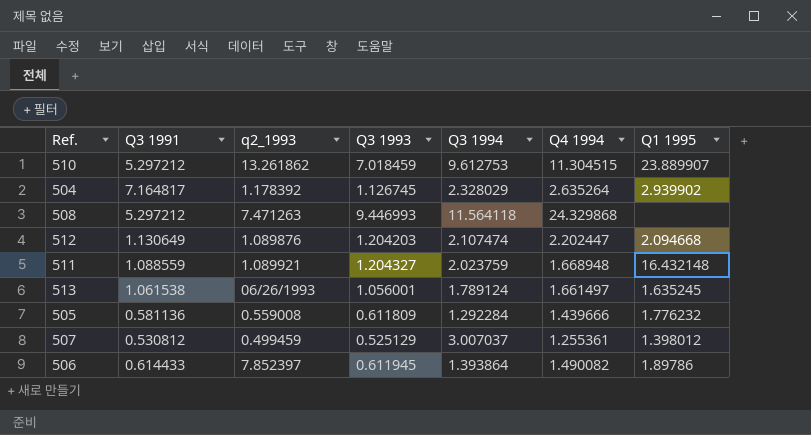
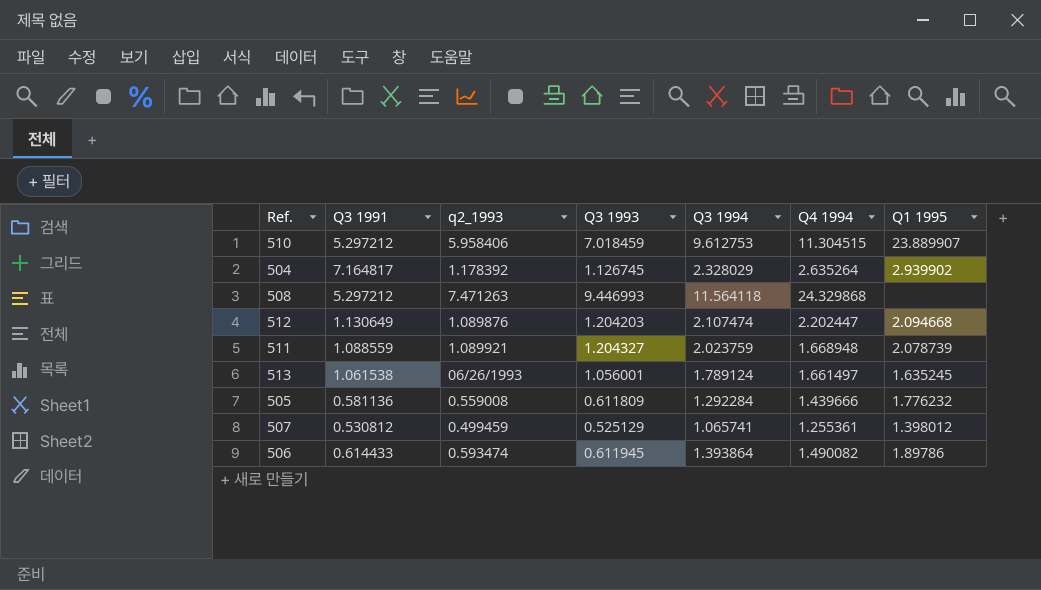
510 | q2_1993: 13.261862 -> 5.958406
511 | Q1 1995: 16.432148 -> 2.078739
507 | Q3 1994: 3.007037 -> 1.065741
506 | q2_1993: 7.852397 -> 0.593474

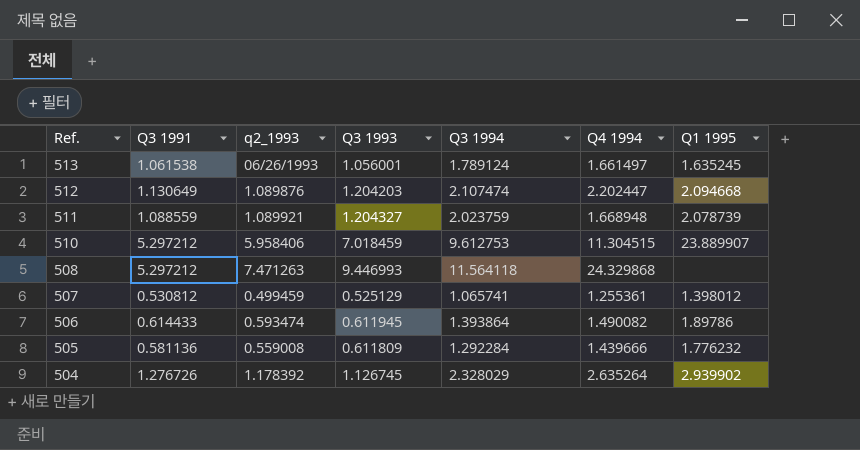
row order: none -> Ref. descending
504 | Q3 1991: 7.164817 -> 1.276726

